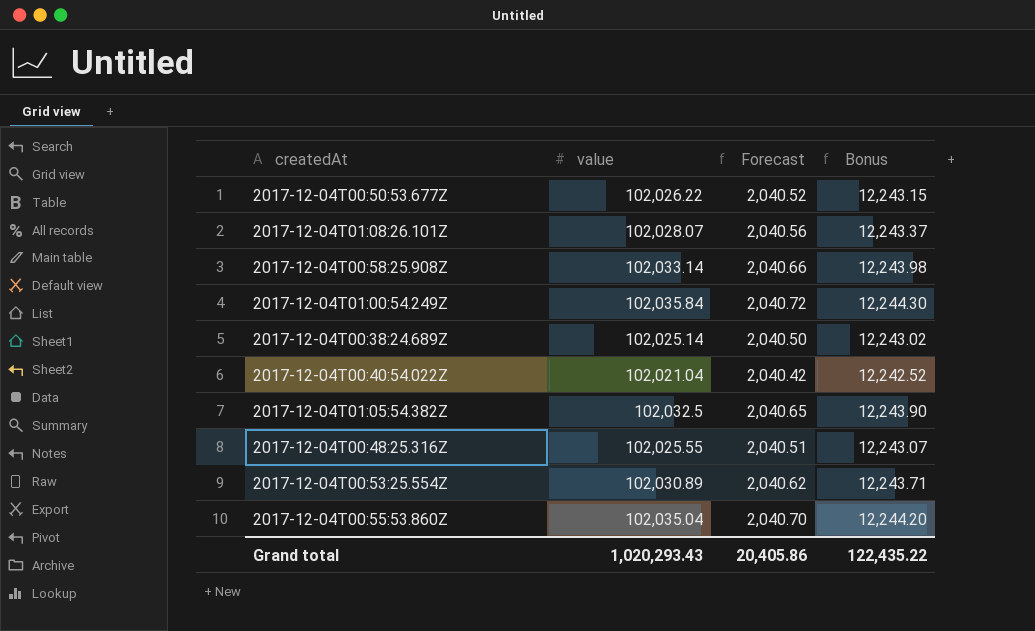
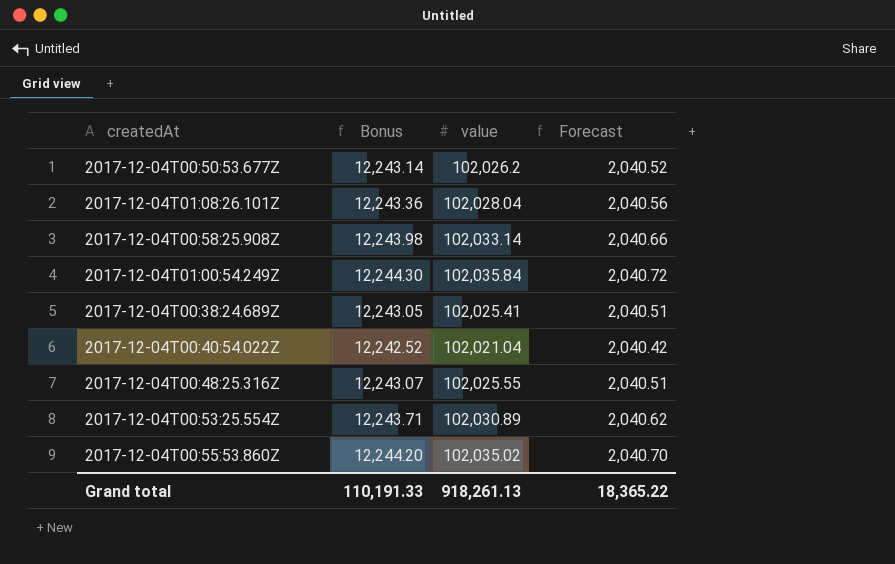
column Bonus | position: 4 -> 2
row 2017-12-04T01:05:54.382Z: 102,032.5 | 2,040.65 | 12,243.90 -> none
2017-12-04T00:50:53.677Z | Bonus: 12,243.15 -> 12,243.14
2017-12-04T00:50:53.677Z | value: 102,026.22 -> 102,026.2
2017-12-04T01:08:26.101Z | Bonus: 12,243.37 -> 12,243.36
2017-12-04T01:08:26.101Z | value: 102,028.07 -> 102,028.04
2017-12-04T00:38:24.689Z | Bonus: 12,243.02 -> 12,243.05
2017-12-04T00:38:24.689Z | value: 102,025.14 -> 102,025.41
2017-12-04T00:38:24.689Z | Forecast: 2,040.50 -> 2,040.51
2017-12-04T00:55:53.860Z | value: 102,035.04 -> 102,035.02
Grand total | Bonus: 122,435.22 -> 110,191.33
Grand total | value: 1,020,293.43 -> 918,261.13
Grand total | Forecast: 20,405.86 -> 18,365.22

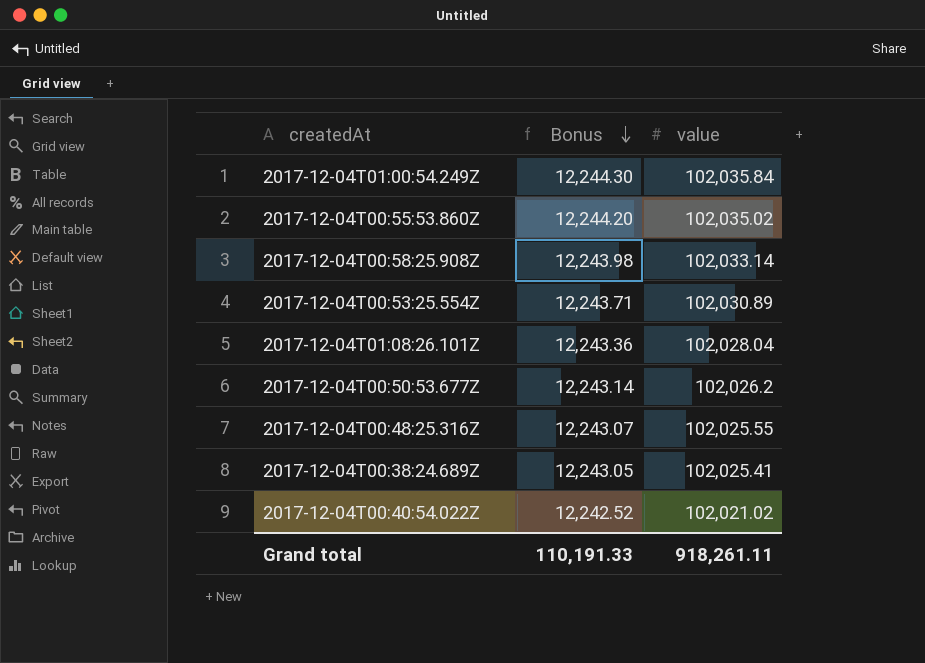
row order: none -> Bonus descending
column Forecast | formula: [value] * 0.02 -> none
2017-12-04T00:40:54.022Z | value: 102,021.04 -> 102,021.02
Grand total | value: 918,261.13 -> 918,261.11

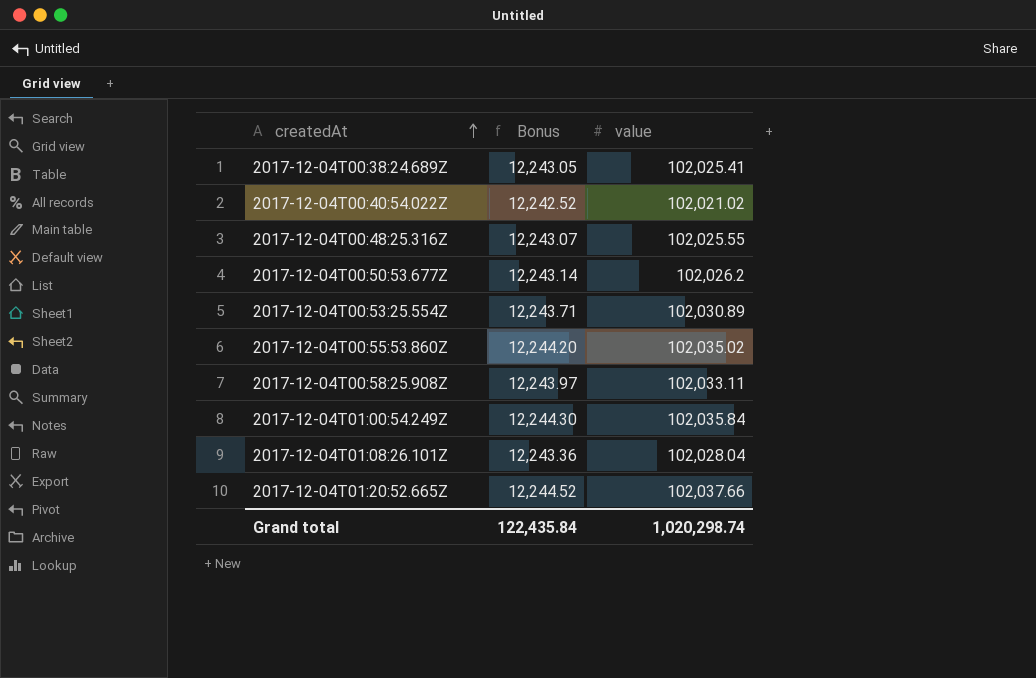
row order: Bonus descending -> createdAt ascending
2017-12-04T00:58:25.908Z | Bonus: 12,243.98 -> 12,243.97
2017-12-04T00:58:25.908Z | value: 102,033.14 -> 102,033.11
row 2017-12-04T01:20:52.665Z: none -> 12,244.52 | 102,037.66
Grand total | Bonus: 110,191.33 -> 122,435.84
Grand total | value: 918,261.11 -> 1,020,298.74

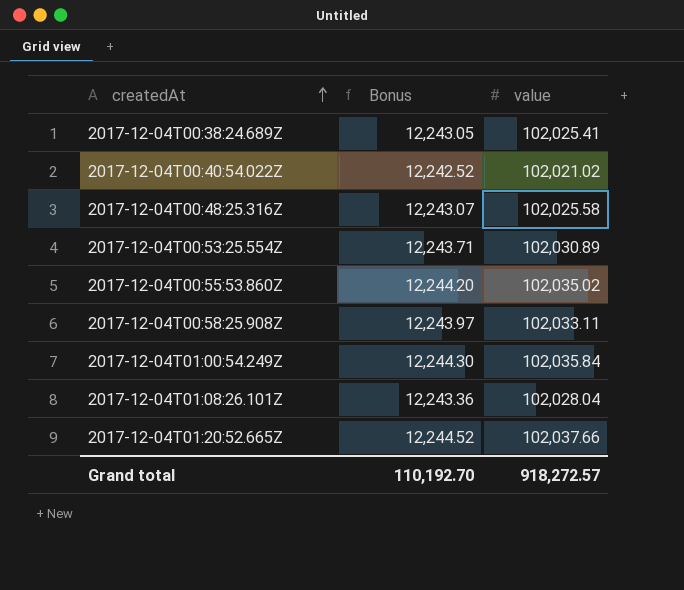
row 2017-12-04T00:50:53.677Z: 12,243.14 | 102,026.2 -> none
2017-12-04T00:48:25.316Z | value: 102,025.55 -> 102,025.58
Grand total | Bonus: 122,435.84 -> 110,192.70
Grand total | value: 1,020,298.74 -> 918,272.57

